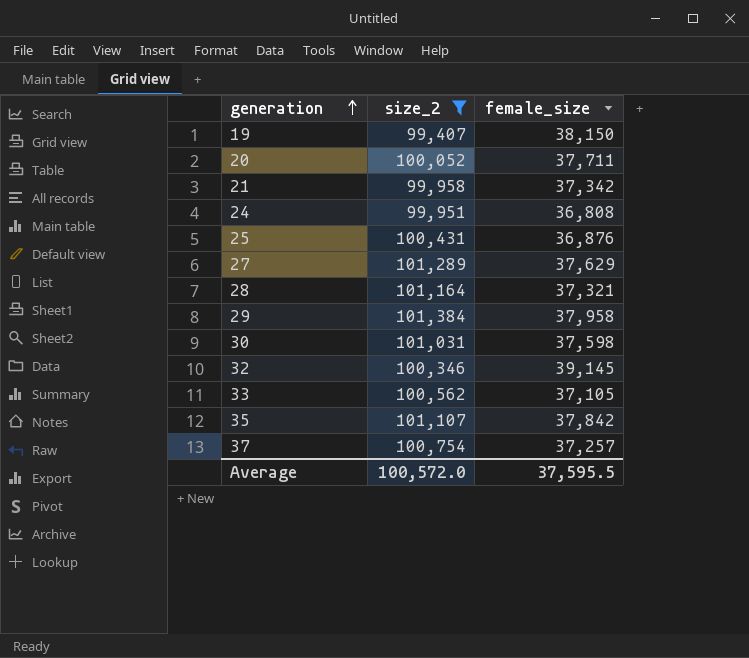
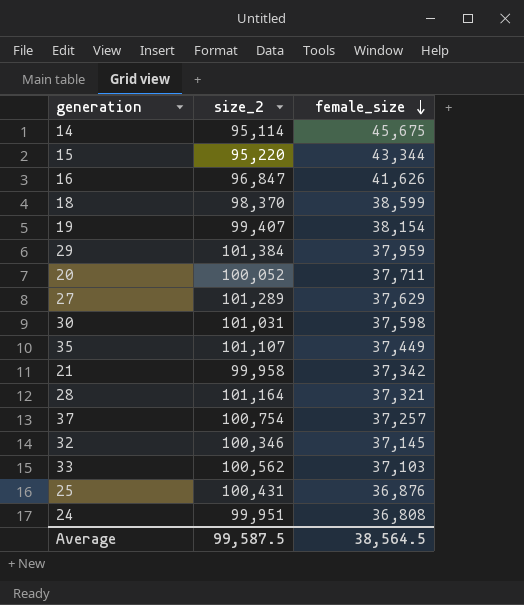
filter: size_2 >= 99,407 -> none
row order: generation ascending -> female_size descending
19 | female_size: 38,150 -> 38,154
29 | female_size: 37,958 -> 37,959
35 | female_size: 37,842 -> 37,449
32 | female_size: 39,145 -> 37,145
33 | female_size: 37,105 -> 37,103
Average | size_2: 100,572.0 -> 99,587.5
Average | female_size: 37,595.5 -> 38,564.5

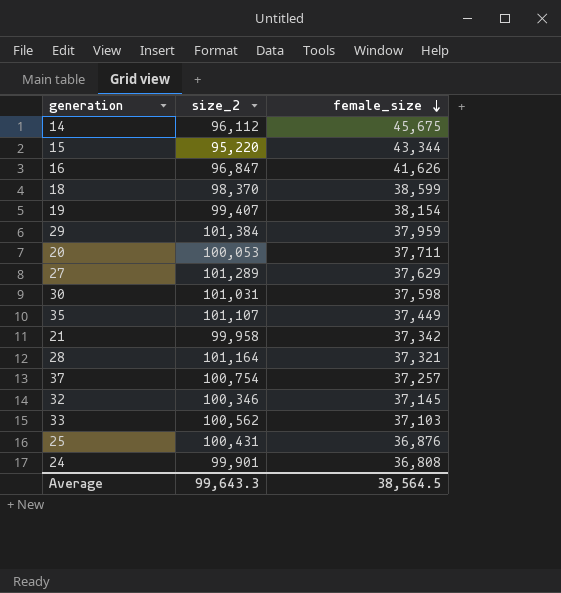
14 | size_2: 95,114 -> 96,112
20 | size_2: 100,052 -> 100,053
24 | size_2: 99,951 -> 99,901
Average | size_2: 99,587.5 -> 99,643.3

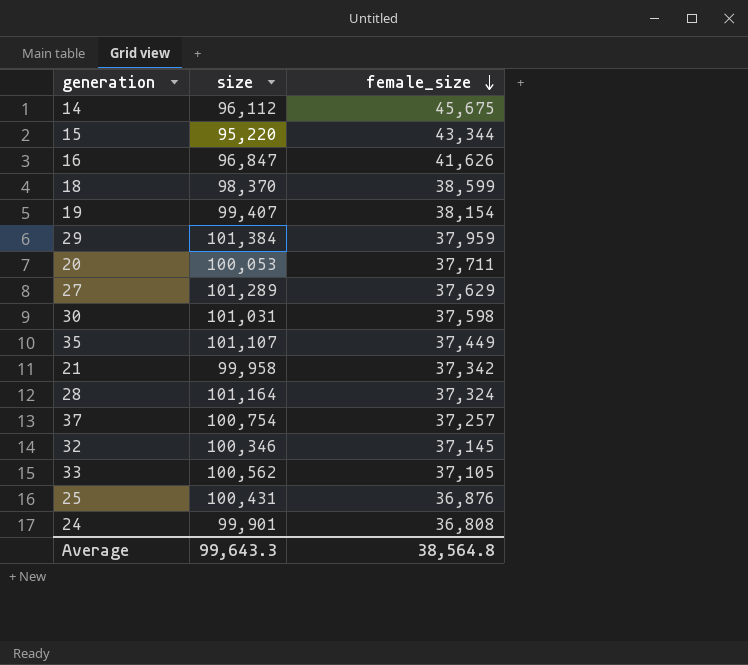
column name: size_2 -> size
28 | female_size: 37,321 -> 37,324
33 | female_size: 37,103 -> 37,105
Average | female_size: 38,564.5 -> 38,564.8

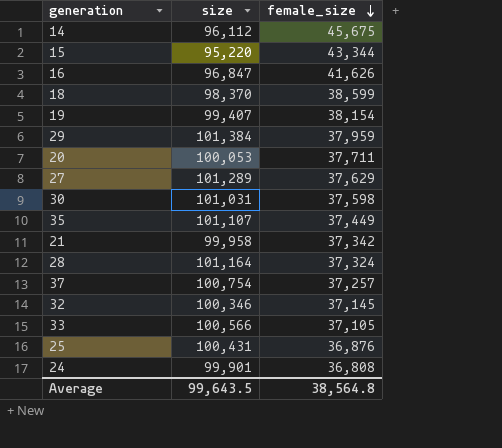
33 | size: 100,562 -> 100,566
Average | size: 99,643.3 -> 99,643.5

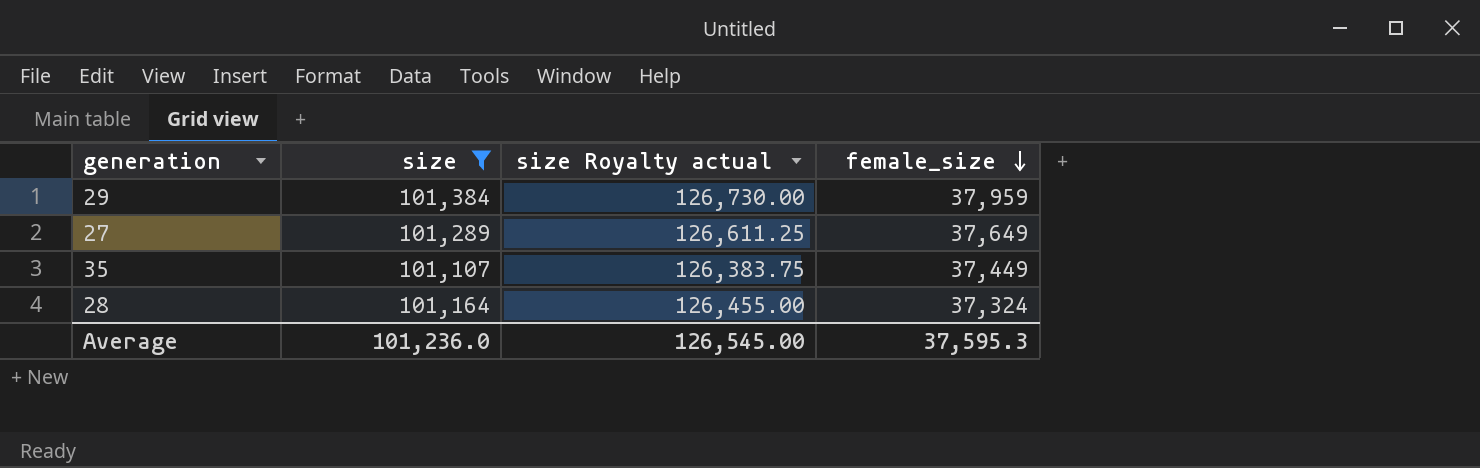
filter: none -> size >= 101,107
column size Royalty actual | formula: none -> [size] * 1.25
27 | female_size: 37,629 -> 37,649
Average | size: 99,643.5 -> 101,236.0
Average | female_size: 38,564.8 -> 37,595.3

